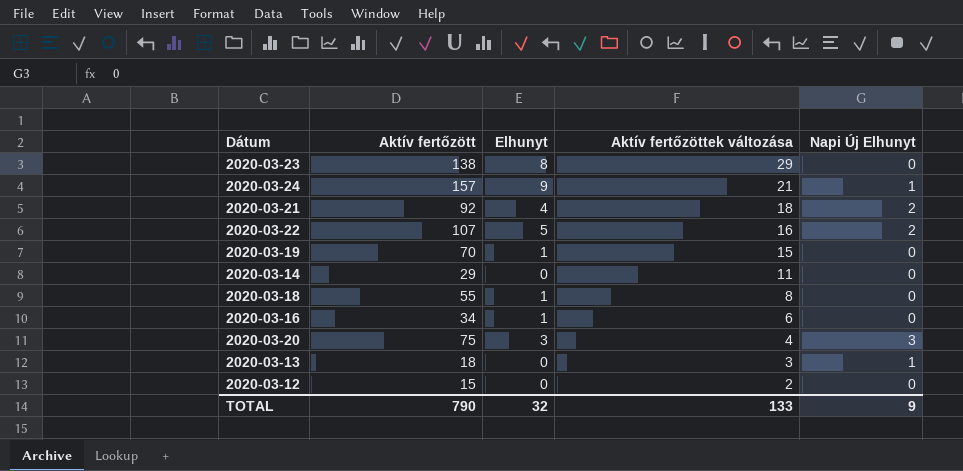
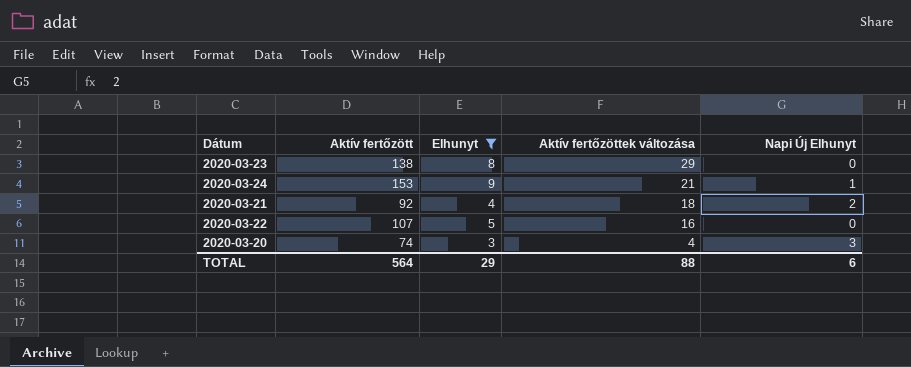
filter: none -> Elhunyt >= 3
2020-03-24 | Aktív fertőzött: 157 -> 153
2020-03-22 | Napi Új Elhunyt: 2 -> 0
2020-03-20 | Aktív fertőzött: 75 -> 74
TOTAL | Aktív fertőzött: 790 -> 564
TOTAL | Elhunyt: 32 -> 29
TOTAL | Aktív fertőzöttek változása: 133 -> 88
TOTAL | Napi Új Elhunyt: 9 -> 6

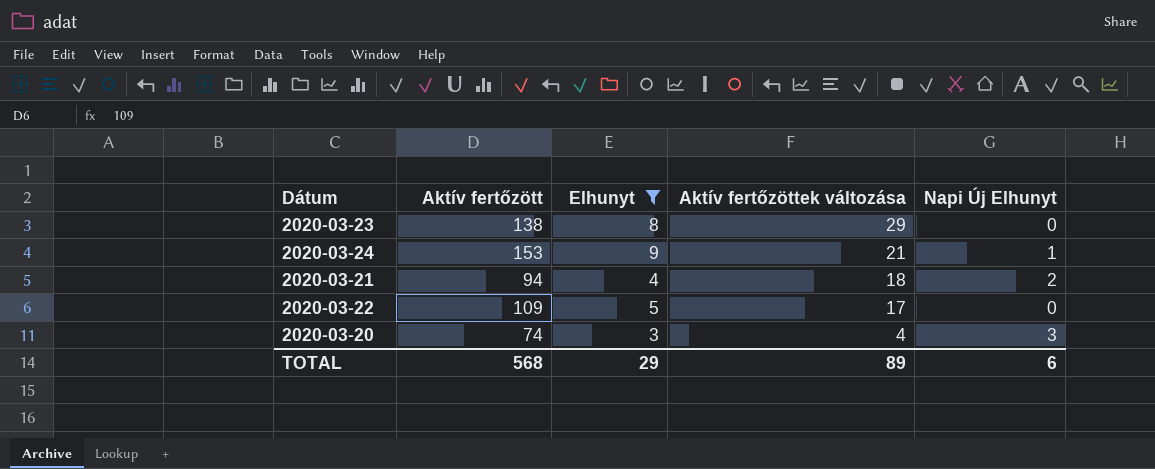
2020-03-21 | Aktív fertőzött: 92 -> 94
2020-03-22 | Aktív fertőzött: 107 -> 109
2020-03-22 | Aktív fertőzöttek változása: 16 -> 17
TOTAL | Aktív fertőzött: 564 -> 568
TOTAL | Aktív fertőzöttek változása: 88 -> 89

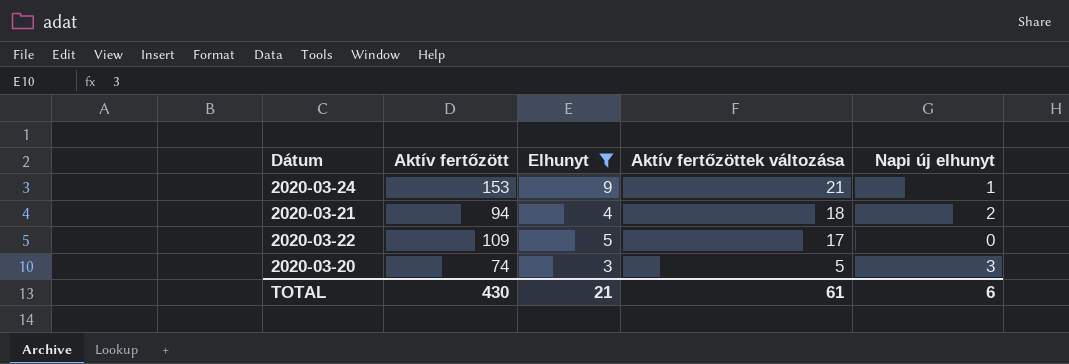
column name: Napi Új Elhunyt -> Napi új elhunyt
row 2020-03-23: 138 | 8 | 29 | 0 -> none
2020-03-20 | Aktív fertőzöttek változása: 4 -> 5
TOTAL | Aktív fertőzött: 568 -> 430
TOTAL | Elhunyt: 29 -> 21
TOTAL | Aktív fertőzöttek változása: 89 -> 61

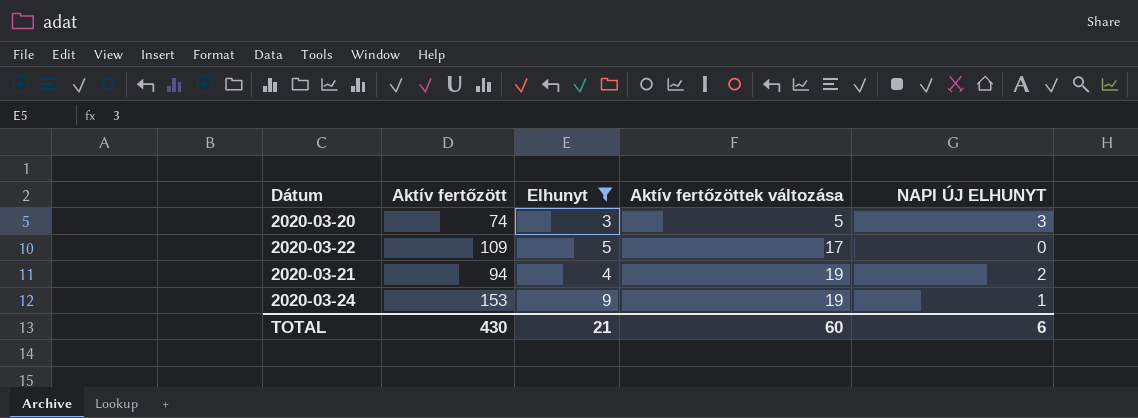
row order: Aktív fertőzöttek változása descending -> Aktív fertőzöttek változása ascending
column name: Napi új elhunyt -> NAPI ÚJ ELHUNYT
2020-03-21 | Aktív fertőzöttek változása: 18 -> 19
2020-03-24 | Aktív fertőzöttek változása: 21 -> 19
TOTAL | Aktív fertőzöttek változása: 61 -> 60

